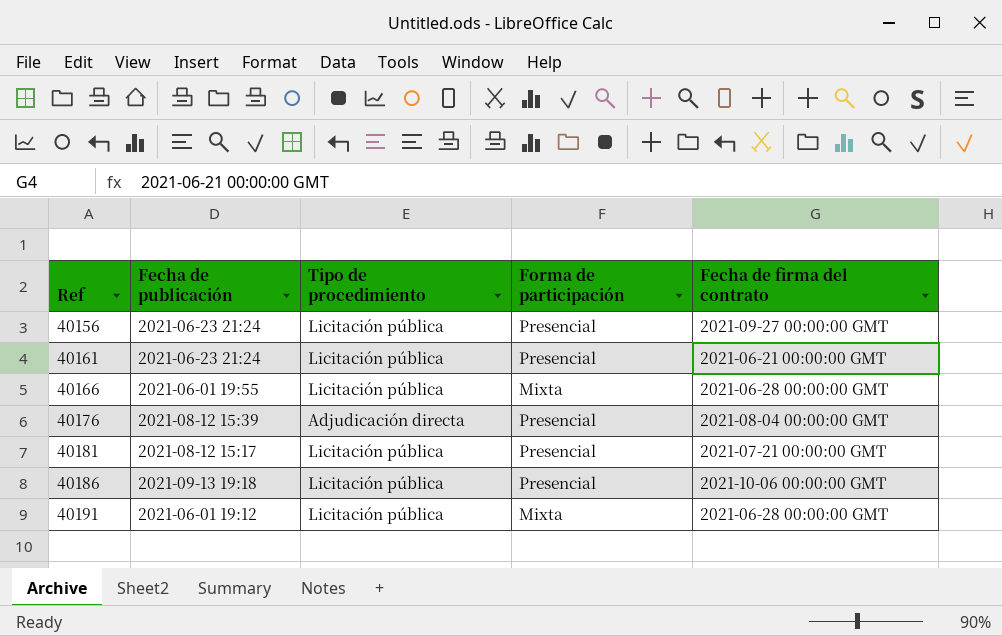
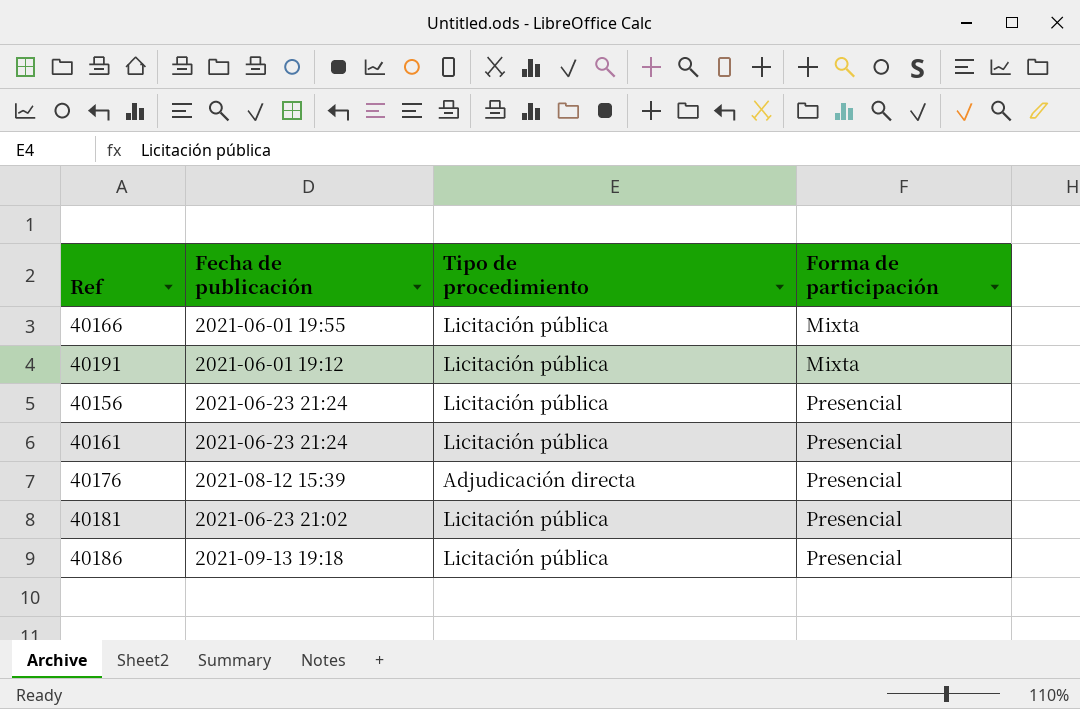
row order: Ref ascending -> Forma de participación ascending
column Fecha de firma del contrato | position: 5 -> none
40181 | Fecha de publicación: 2021-08-12 15:17 -> 2021-06-23 21:02

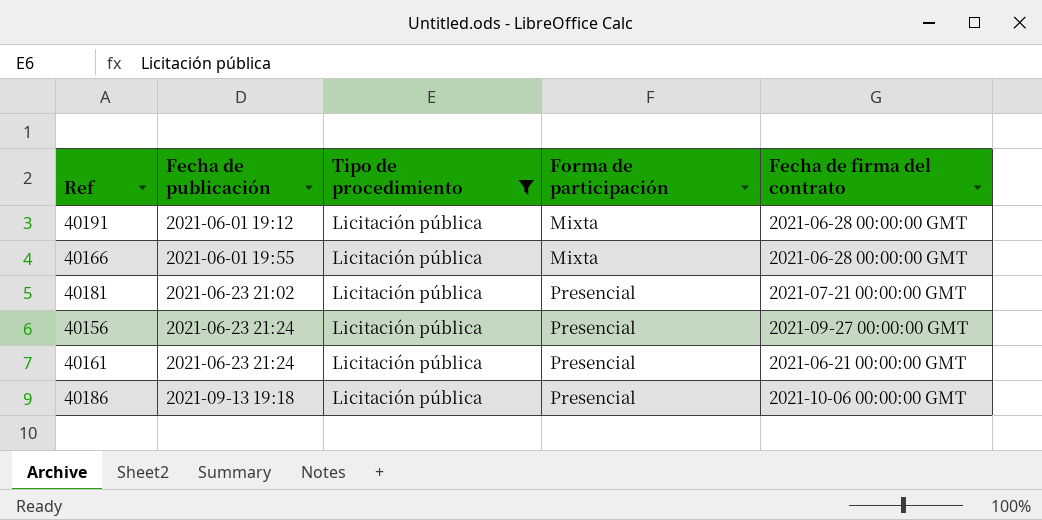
filter: none -> Tipo de procedimiento = Licitación pública
row order: Forma de participación ascending -> Fecha de publicación ascending
column Fecha de firma del contrato | position: none -> 5

